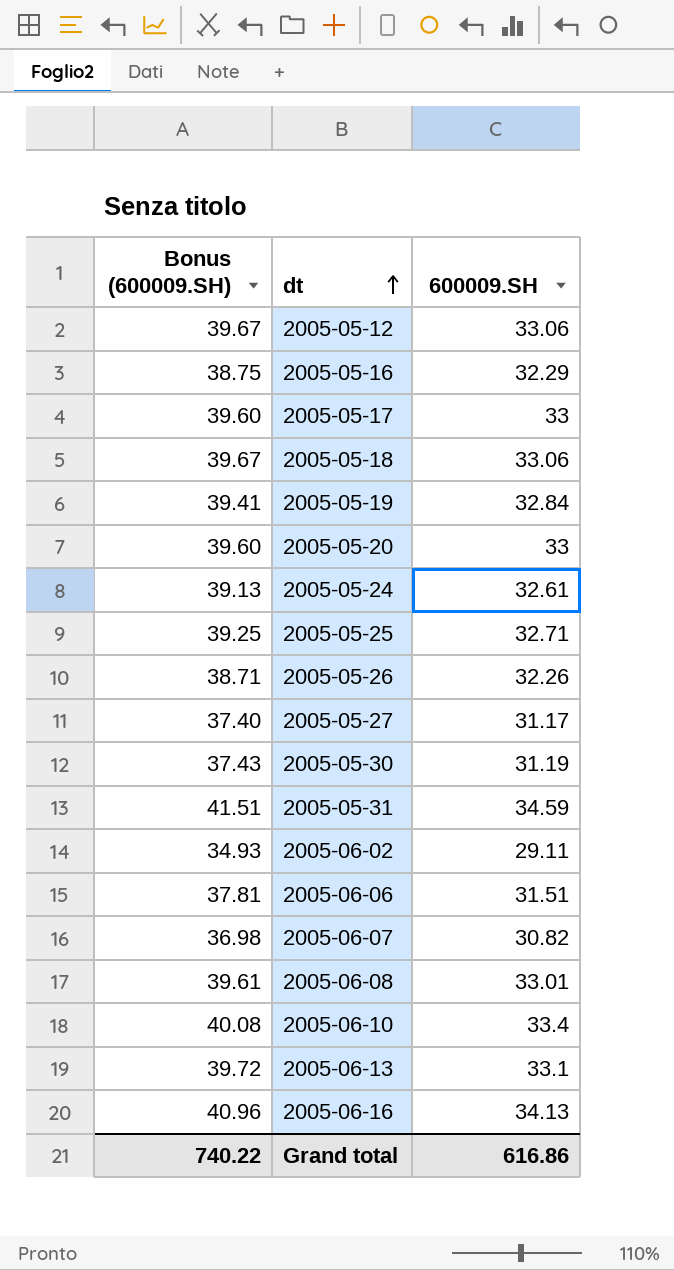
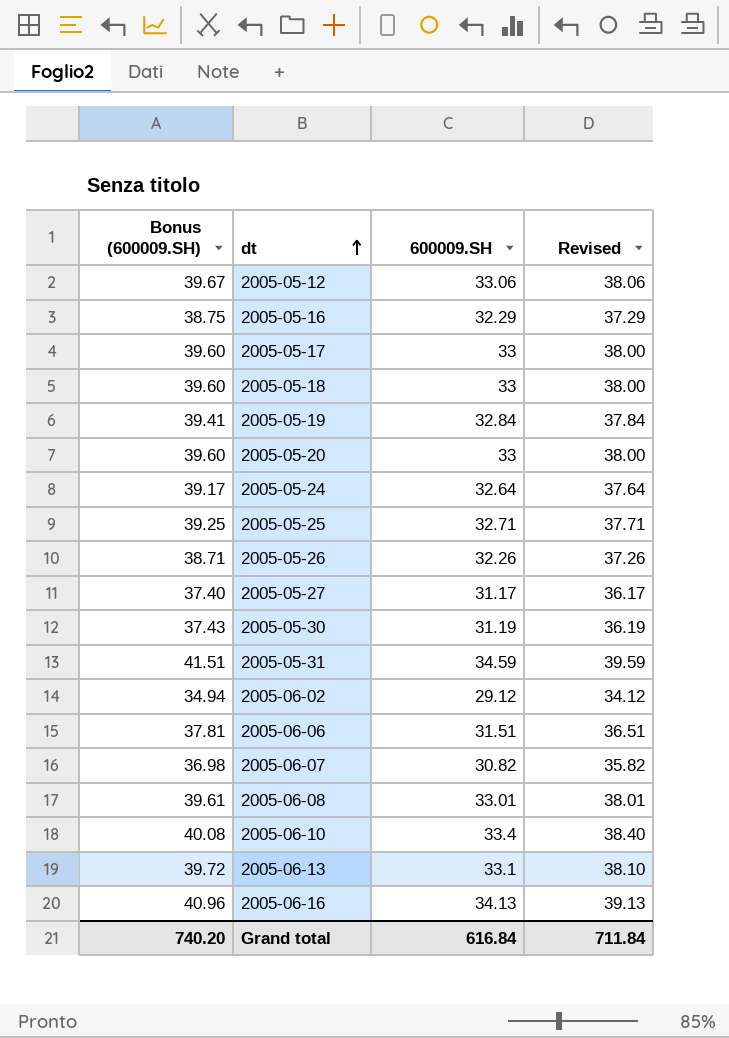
column Revised | formula: none -> [600009.SH] + 5
2005-05-18 | Bonus (600009.SH): 39.67 -> 39.60
2005-05-18 | 600009.SH: 33.06 -> 33
2005-05-24 | Bonus (600009.SH): 39.13 -> 39.17
2005-05-24 | 600009.SH: 32.61 -> 32.64
2005-06-02 | Bonus (600009.SH): 34.93 -> 34.94
2005-06-02 | 600009.SH: 29.11 -> 29.12
Grand total | Bonus (600009.SH): 740.22 -> 740.20
Grand total | 600009.SH: 616.86 -> 616.84

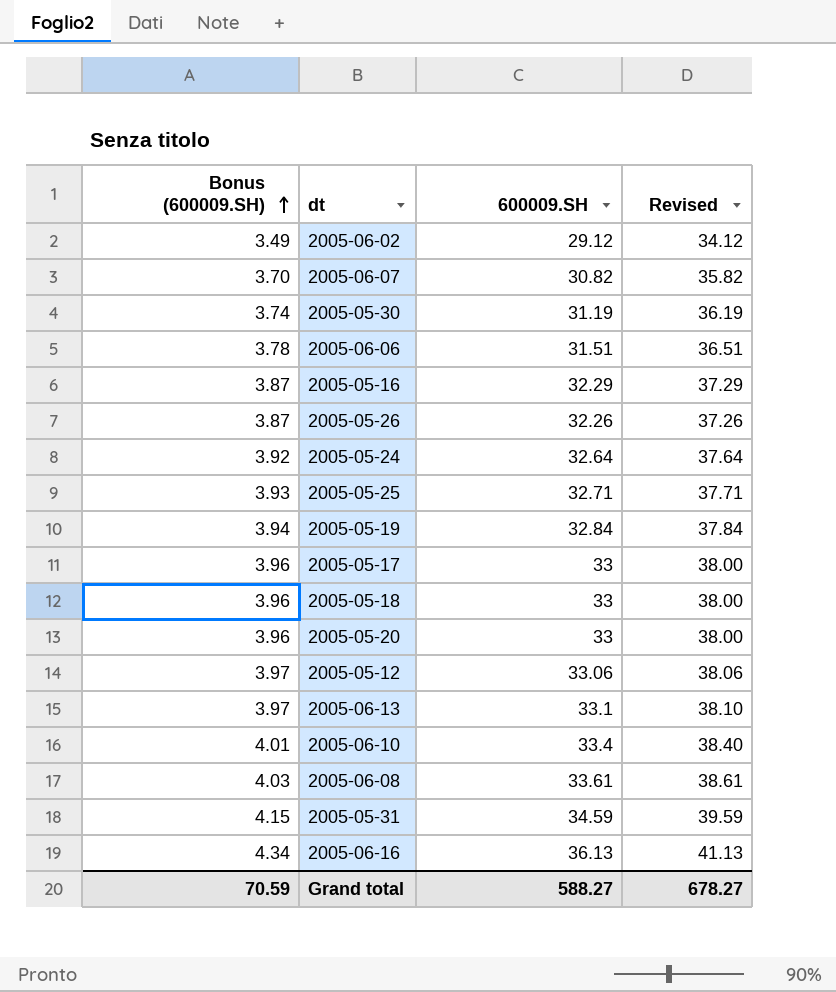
row order: dt ascending -> Bonus (600009.SH) ascending
column Bonus (600009.SH) | formula: [600009.SH] * 1.2 -> [600009.SH] * 0.12
row 2005-05-27: 37.40 | 31.17 | 36.17 -> none
2005-06-08 | 600009.SH: 33.01 -> 33.61
2005-06-08 | Revised: 38.01 -> 38.61
2005-06-16 | 600009.SH: 34.13 -> 36.13
2005-06-16 | Revised: 39.13 -> 41.13
Grand total | Bonus (600009.SH): 740.20 -> 70.59
Grand total | 600009.SH: 616.84 -> 588.27
Grand total | Revised: 711.84 -> 678.27

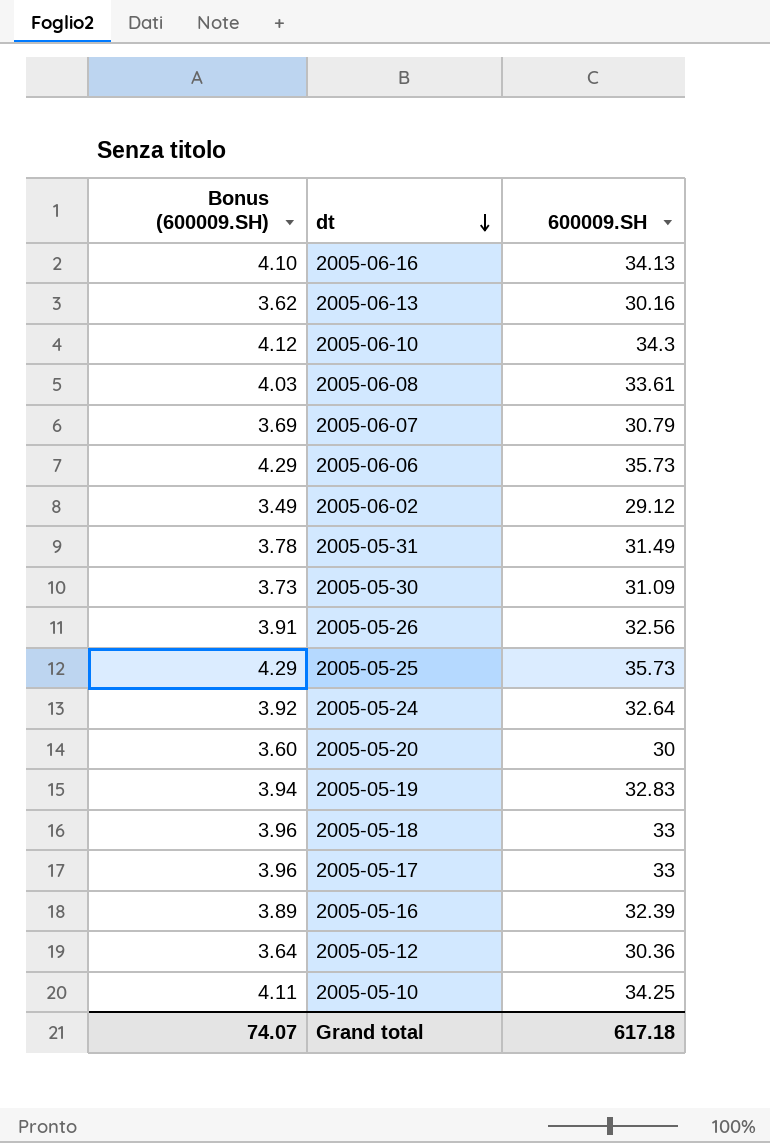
row order: Bonus (600009.SH) ascending -> dt descending
column Revised | formula: [600009.SH] + 5 -> none
2005-06-16 | Bonus (600009.SH): 4.34 -> 4.10
2005-06-16 | 600009.SH: 36.13 -> 34.13
2005-06-13 | Bonus (600009.SH): 3.97 -> 3.62
2005-06-13 | 600009.SH: 33.1 -> 30.16
2005-06-10 | Bonus (600009.SH): 4.01 -> 4.12
2005-06-10 | 600009.SH: 33.4 -> 34.3
2005-06-07 | Bonus (600009.SH): 3.70 -> 3.69
2005-06-07 | 600009.SH: 30.82 -> 30.79
2005-06-06 | Bonus (600009.SH): 3.78 -> 4.29
2005-06-06 | 600009.SH: 31.51 -> 35.73
2005-05-31 | Bonus (600009.SH): 4.15 -> 3.78
2005-05-31 | 600009.SH: 34.59 -> 31.49
2005-05-30 | Bonus (600009.SH): 3.74 -> 3.73
2005-05-30 | 600009.SH: 31.19 -> 31.09
2005-05-26 | Bonus (600009.SH): 3.87 -> 3.91
2005-05-26 | 600009.SH: 32.26 -> 32.56
2005-05-25 | Bonus (600009.SH): 3.93 -> 4.29
2005-05-25 | 600009.SH: 32.71 -> 35.73
2005-05-20 | Bonus (600009.SH): 3.96 -> 3.60
2005-05-20 | 600009.SH: 33 -> 30
2005-05-19 | 600009.SH: 32.84 -> 32.83
2005-05-16 | Bonus (600009.SH): 3.87 -> 3.89
2005-05-16 | 600009.SH: 32.29 -> 32.39
2005-05-12 | Bonus (600009.SH): 3.97 -> 3.64
2005-05-12 | 600009.SH: 33.06 -> 30.36
row 2005-05-10: none -> 4.11 | 34.25
Grand total | Bonus (600009.SH): 70.59 -> 74.07
Grand total | 600009.SH: 588.27 -> 617.18

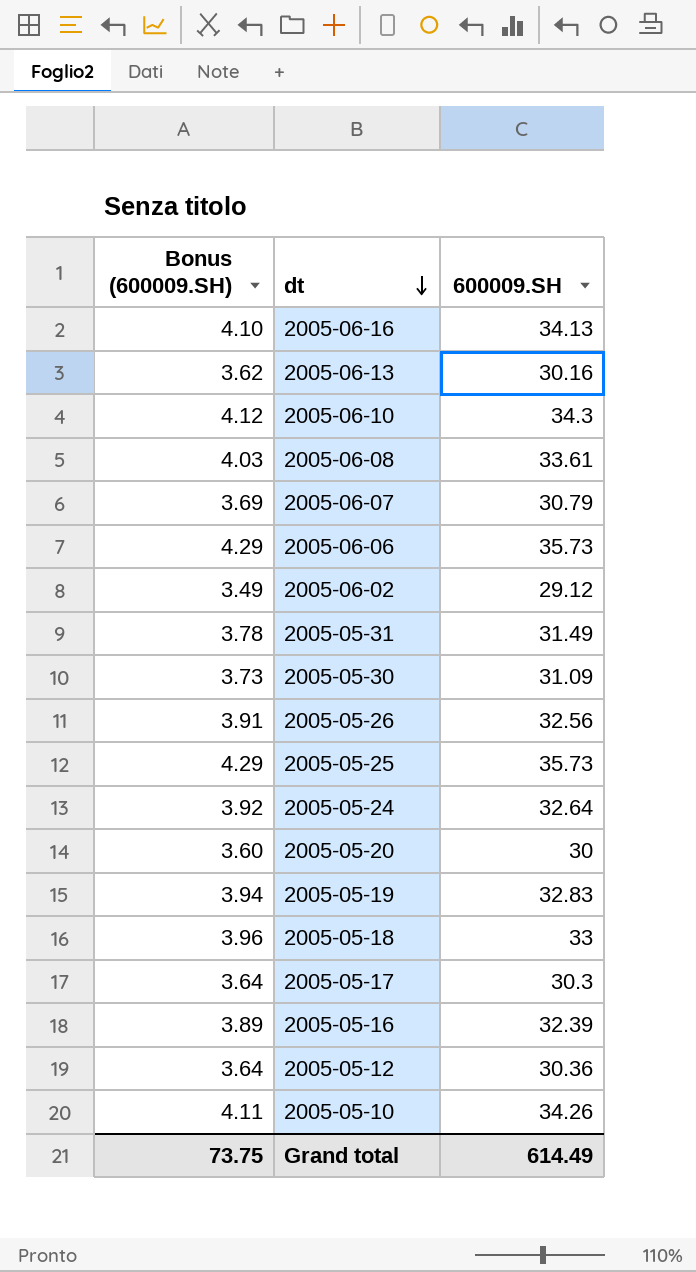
2005-05-17 | Bonus (600009.SH): 3.96 -> 3.64
2005-05-17 | 600009.SH: 33 -> 30.3
2005-05-10 | 600009.SH: 34.25 -> 34.26
Grand total | Bonus (600009.SH): 74.07 -> 73.75
Grand total | 600009.SH: 617.18 -> 614.49

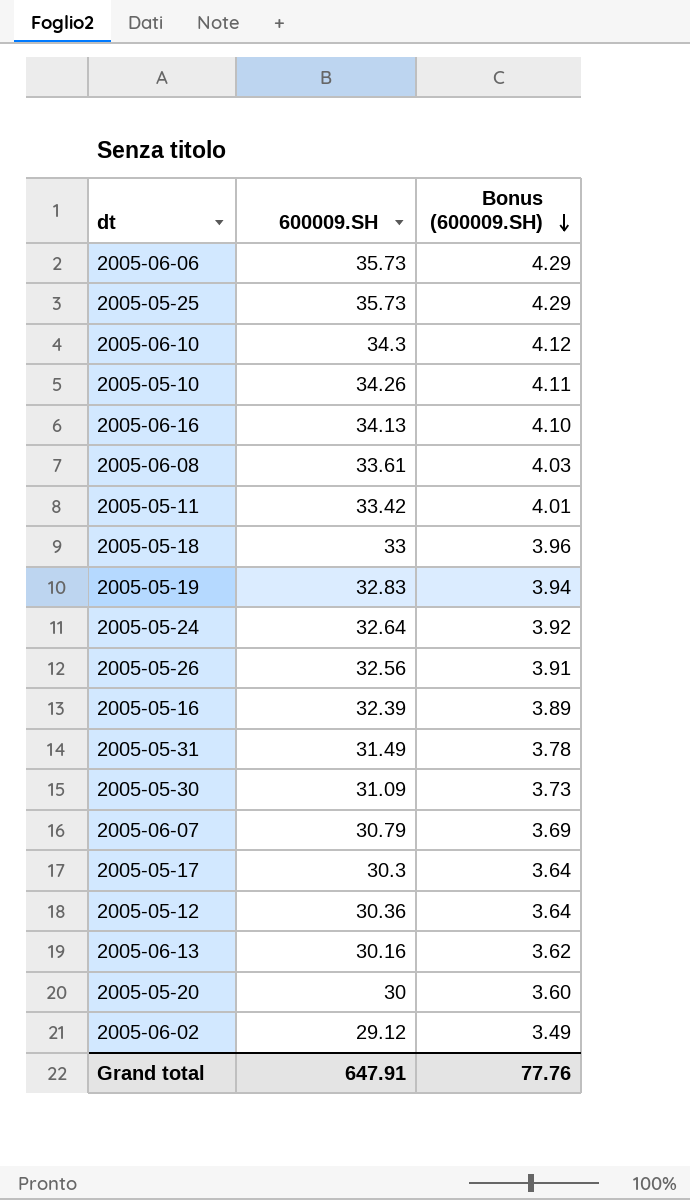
row order: dt descending -> Bonus (600009.SH) descending
column Bonus (600009.SH) | position: 1 -> 3
row 2005-05-11: none -> 33.42 | 4.01
Grand total | 600009.SH: 614.49 -> 647.91
Grand total | Bonus (600009.SH): 73.75 -> 77.76

